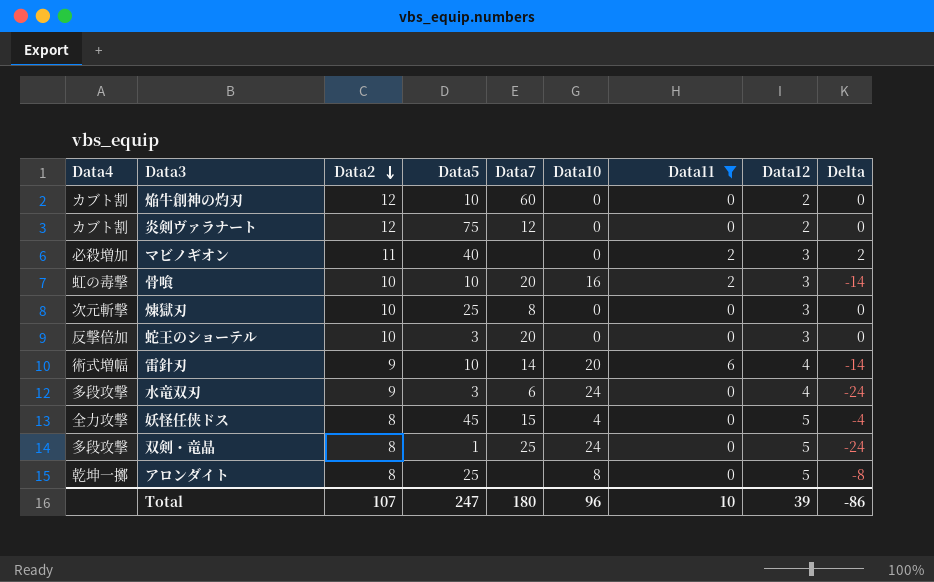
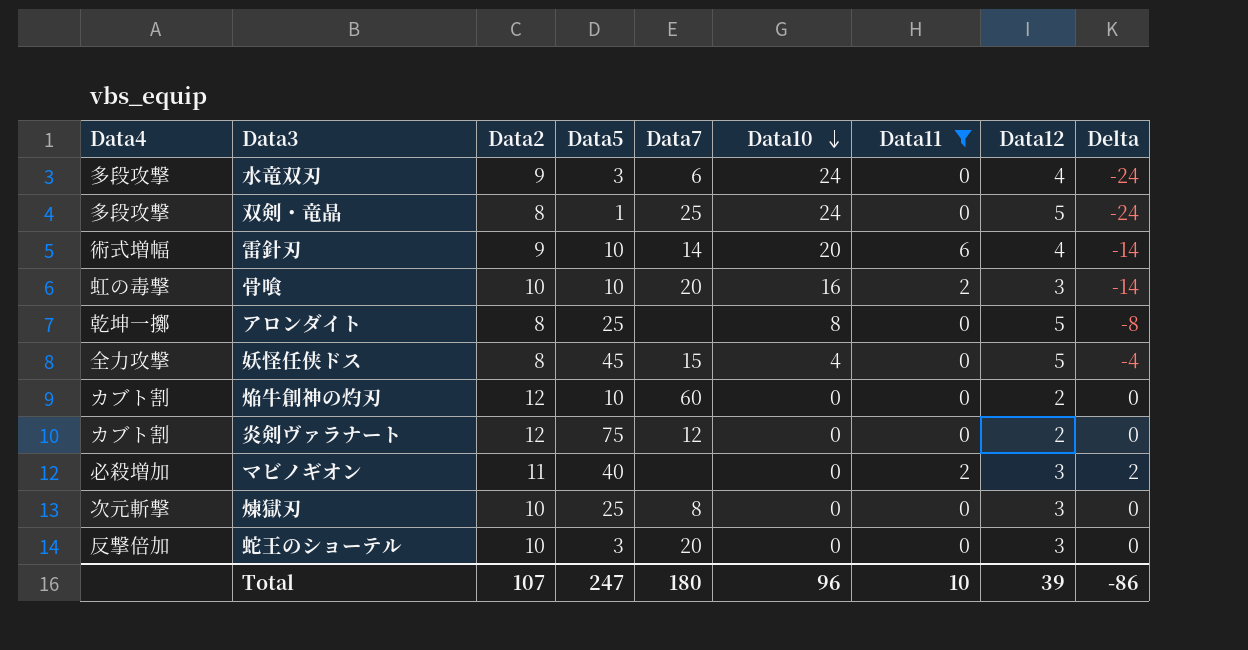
row order: Data2 descending -> Data10 descending

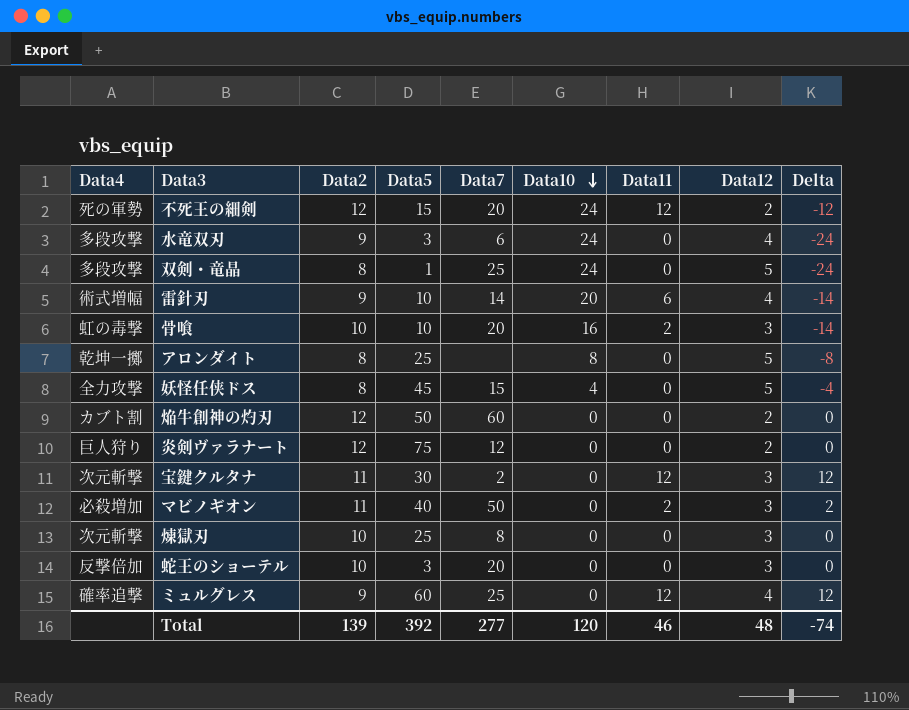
filter: Data11 != 12 -> none
焔牛創神の灼刃 | Data5: 10 -> 50
炎剣ヴァラナート | Data4: カブト割 -> 巨人狩り
マビノギオン | Data7: none -> 50
Total | Data2: 107 -> 139
Total | Data5: 247 -> 392
Total | Data7: 180 -> 277
Total | Data10: 96 -> 120
Total | Data11: 10 -> 46
Total | Data12: 39 -> 48
Total | Delta: -86 -> -74

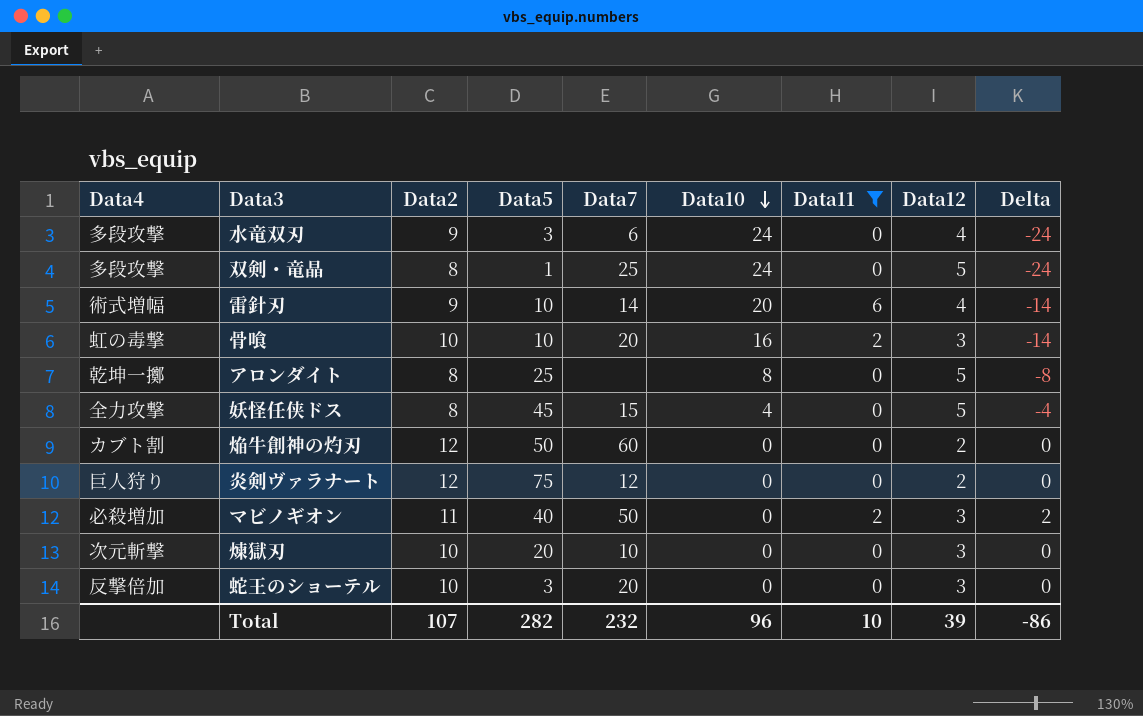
filter: none -> Data11 != 12
煉獄刃 | Data5: 25 -> 20
煉獄刃 | Data7: 8 -> 10
Total | Data2: 139 -> 107
Total | Data5: 392 -> 282
Total | Data7: 277 -> 232
Total | Data10: 120 -> 96
Total | Data11: 46 -> 10
Total | Data12: 48 -> 39
Total | Delta: -74 -> -86

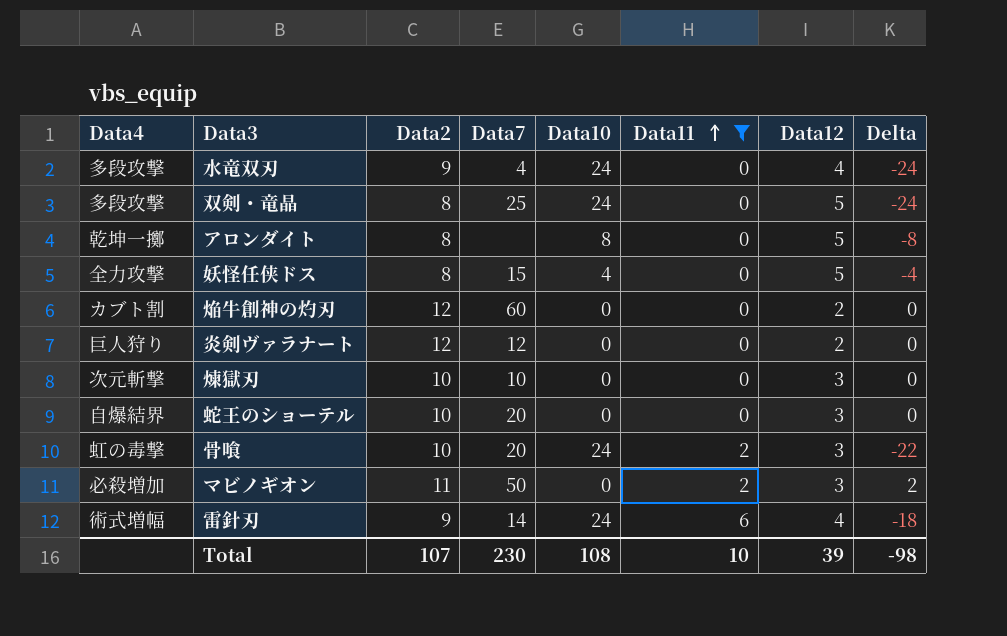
row order: Data10 descending -> Data11 ascending
column Data5 | position: 4 -> none
水竜双刃 | Data7: 6 -> 4
蛇王のショーテル | Data4: 反撃倍加 -> 自爆結界
骨喰 | Data10: 16 -> 24
骨喰 | Delta: -14 -> -22
雷針刃 | Data10: 20 -> 24
雷針刃 | Delta: -14 -> -18
Total | Data7: 232 -> 230
Total | Data10: 96 -> 108
Total | Delta: -86 -> -98

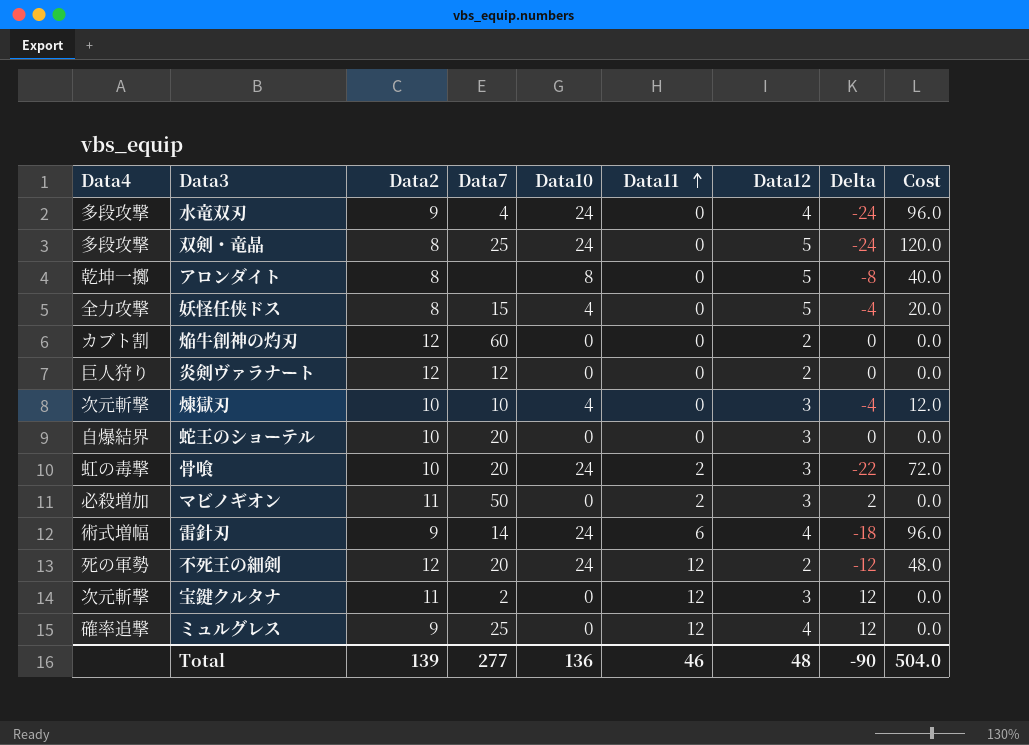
filter: Data11 != 12 -> none
column Cost | formula: none -> [Data10] * [Data12]
煉獄刃 | Data10: 0 -> 4
煉獄刃 | Delta: 0 -> -4
Total | Data2: 107 -> 139
Total | Data7: 230 -> 277
Total | Data10: 108 -> 136
Total | Data11: 10 -> 46
Total | Data12: 39 -> 48
Total | Delta: -98 -> -90

